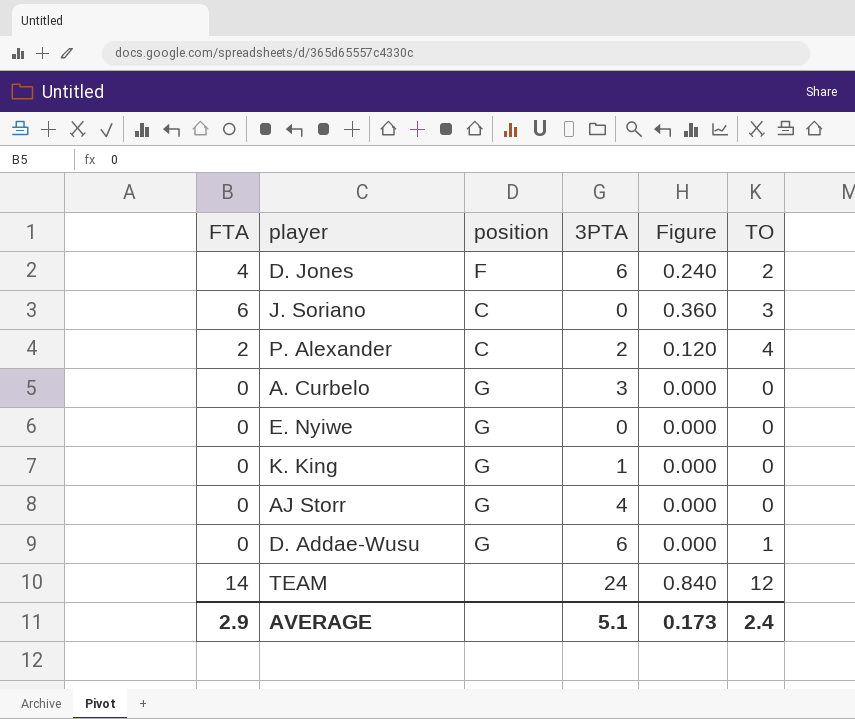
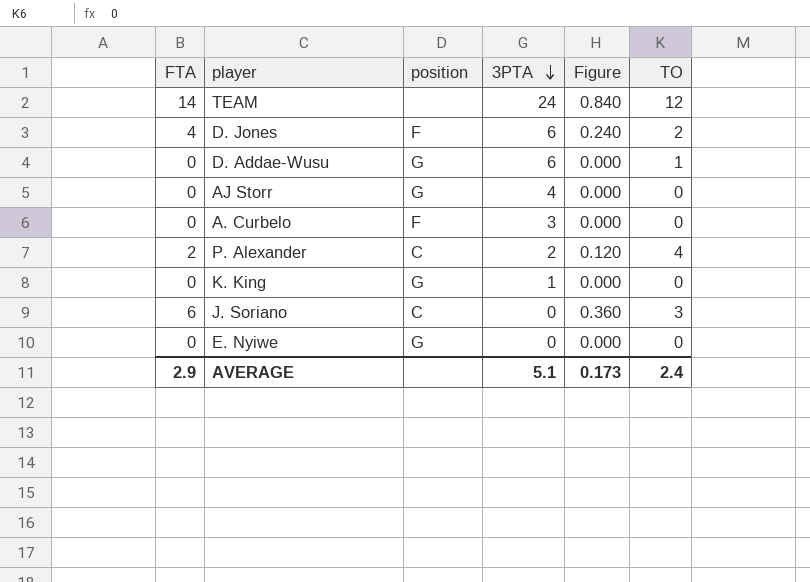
row order: none -> 3PTA descending
A. Curbelo | position: G -> F

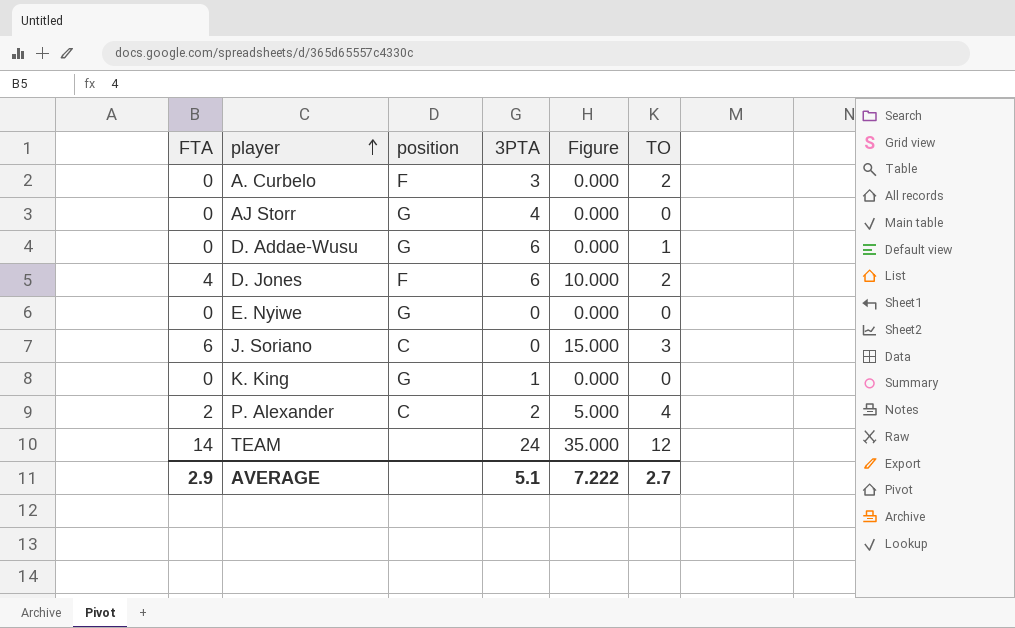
row order: 3PTA descending -> player ascending
column Figure | formula: [FTA] * 0.06 -> [FTA] * 2.5
A. Curbelo | TO: 0 -> 2
AVERAGE | Figure: 0.173 -> 7.222
AVERAGE | TO: 2.4 -> 2.7

